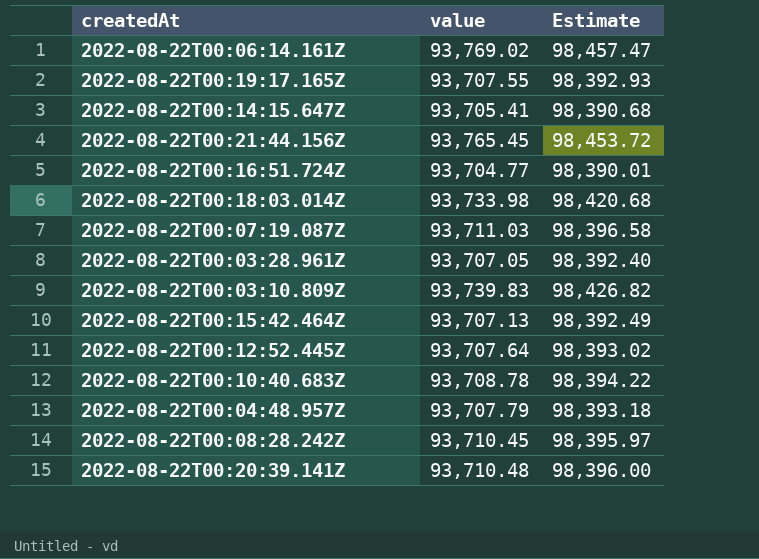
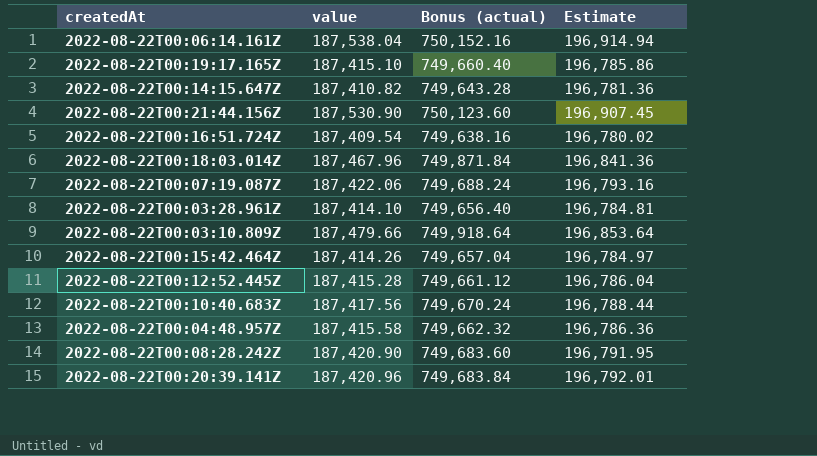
column Bonus (actual) | formula: none -> [value] * 4
2022-08-22T00:06:14.161Z | value: 93,769.02 -> 187,538.04
2022-08-22T00:06:14.161Z | Estimate: 98,457.47 -> 196,914.94
2022-08-22T00:19:17.165Z | value: 93,707.55 -> 187,415.10
2022-08-22T00:19:17.165Z | Estimate: 98,392.93 -> 196,785.86
2022-08-22T00:14:15.647Z | value: 93,705.41 -> 187,410.82
2022-08-22T00:14:15.647Z | Estimate: 98,390.68 -> 196,781.36
2022-08-22T00:21:44.156Z | value: 93,765.45 -> 187,530.90
2022-08-22T00:21:44.156Z | Estimate: 98,453.72 -> 196,907.45
2022-08-22T00:16:51.724Z | value: 93,704.77 -> 187,409.54
2022-08-22T00:16:51.724Z | Estimate: 98,390.01 -> 196,780.02
2022-08-22T00:18:03.014Z | value: 93,733.98 -> 187,467.96
2022-08-22T00:18:03.014Z | Estimate: 98,420.68 -> 196,841.36
2022-08-22T00:07:19.087Z | value: 93,711.03 -> 187,422.06
2022-08-22T00:07:19.087Z | Estimate: 98,396.58 -> 196,793.16
2022-08-22T00:03:28.961Z | value: 93,707.05 -> 187,414.10
2022-08-22T00:03:28.961Z | Estimate: 98,392.40 -> 196,784.81
2022-08-22T00:03:10.809Z | value: 93,739.83 -> 187,479.66
2022-08-22T00:03:10.809Z | Estimate: 98,426.82 -> 196,853.64
2022-08-22T00:15:42.464Z | value: 93,707.13 -> 187,414.26
2022-08-22T00:15:42.464Z | Estimate: 98,392.49 -> 196,784.97
2022-08-22T00:12:52.445Z | value: 93,707.64 -> 187,415.28
2022-08-22T00:12:52.445Z | Estimate: 98,393.02 -> 196,786.04
2022-08-22T00:10:40.683Z | value: 93,708.78 -> 187,417.56
2022-08-22T00:10:40.683Z | Estimate: 98,394.22 -> 196,788.44
2022-08-22T00:04:48.957Z | value: 93,707.79 -> 187,415.58
2022-08-22T00:04:48.957Z | Estimate: 98,393.18 -> 196,786.36
2022-08-22T00:08:28.242Z | value: 93,710.45 -> 187,420.90
2022-08-22T00:08:28.242Z | Estimate: 98,395.97 -> 196,791.95
2022-08-22T00:20:39.141Z | value: 93,710.48 -> 187,420.96
2022-08-22T00:20:39.141Z | Estimate: 98,396.00 -> 196,792.01

